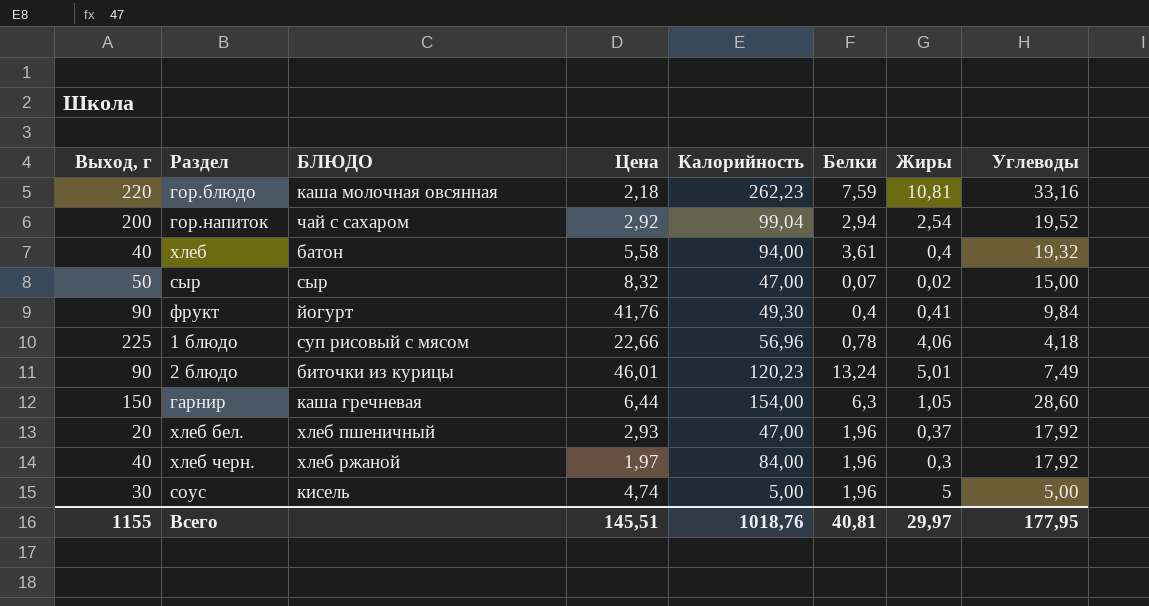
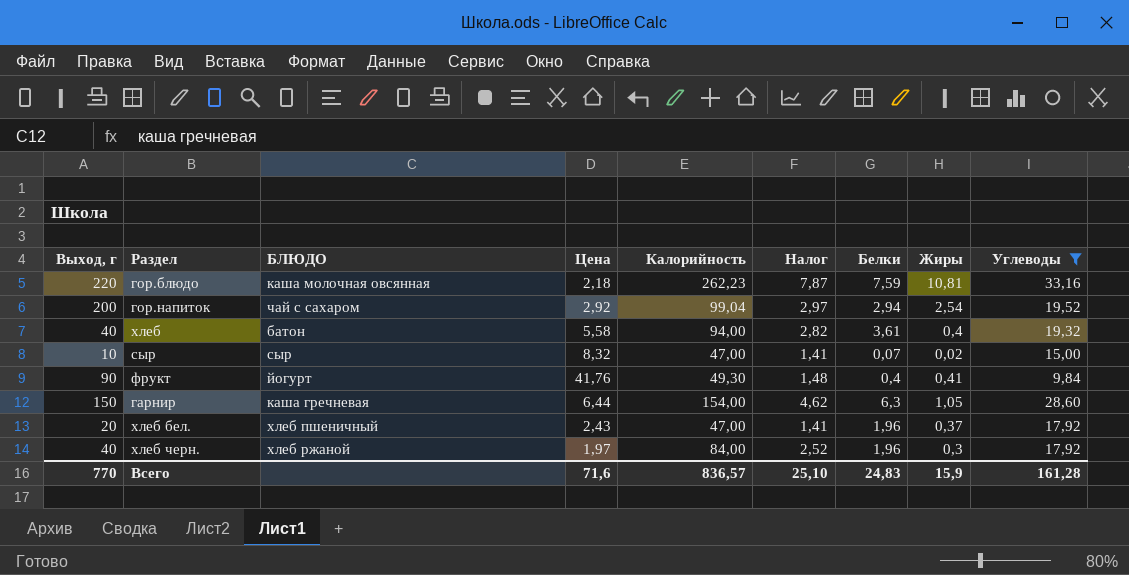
filter: none -> Углеводы >= 9,84
column Налог | formula: none -> [Калорийность] * 0,03
сыр | Выход, г: 50 -> 10
хлеб бел. | Цена: 2,93 -> 2,43
Всего | Выход, г: 1155 -> 770
Всего | Цена: 145,51 -> 71,6
Всего | Калорийность: 1018,76 -> 836,57
Всего | Белки: 40,81 -> 24,83
Всего | Жиры: 29,97 -> 15,9
Всего | Углеводы: 177,95 -> 161,28

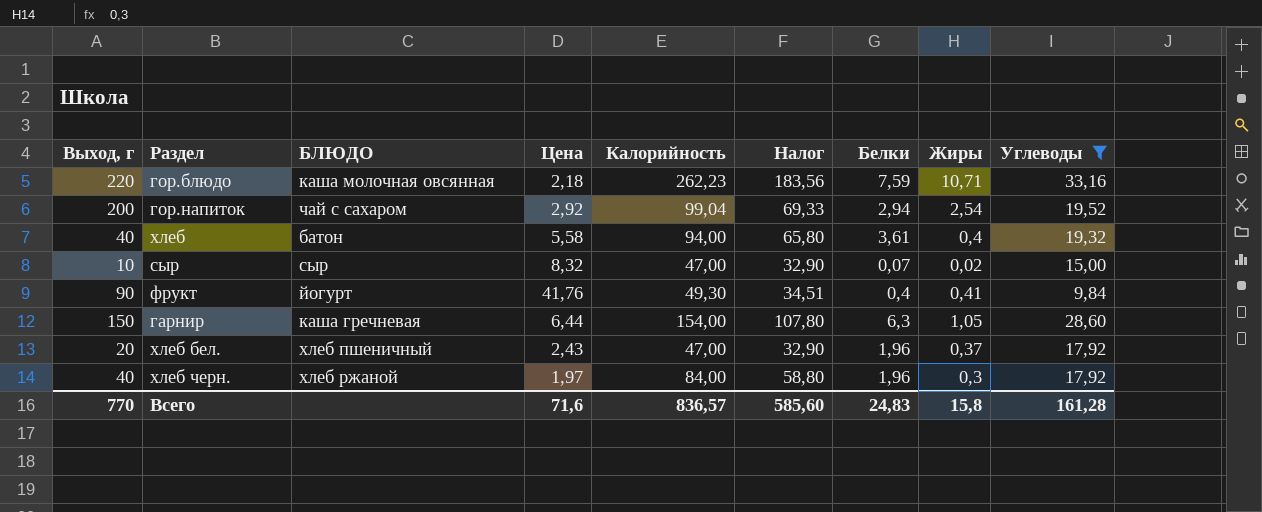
column Налог | formula: [Калорийность] * 0,03 -> [Калорийность] * 0,7
гор.блюдо | Жиры: 10,81 -> 10,71
Всего | Налог: 25,10 -> 585,60
Всего | Жиры: 15,9 -> 15,8

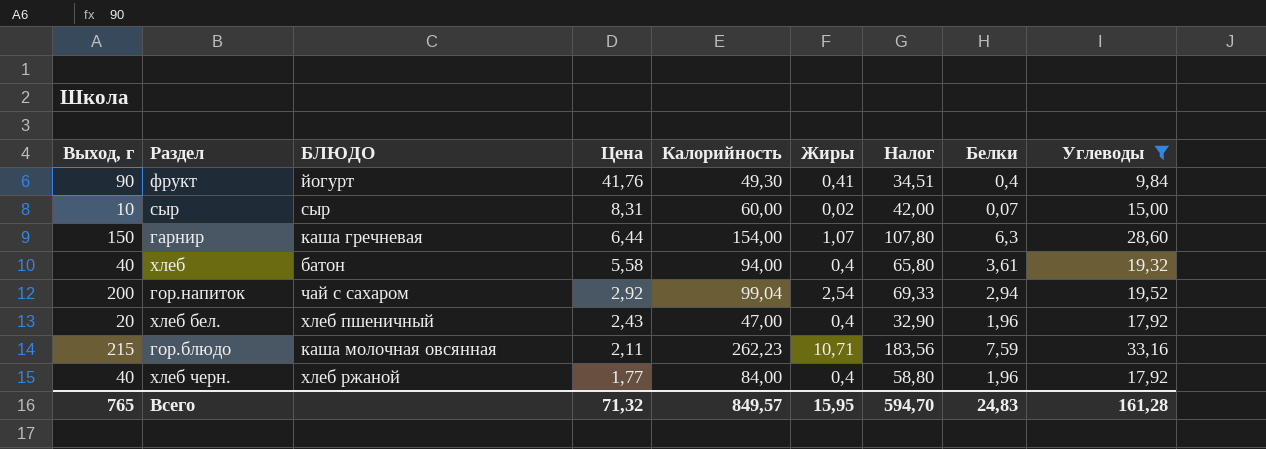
row order: none -> Цена descending
column Жиры | position: 8 -> 6
сыр | Цена: 8,32 -> 8,31
сыр | Калорийность: 47,00 -> 60,00
сыр | Налог: 32,90 -> 42,00
гарнир | Жиры: 1,05 -> 1,07
хлеб бел. | Жиры: 0,37 -> 0,4
гор.блюдо | Выход, г: 220 -> 215
гор.блюдо | Цена: 2,18 -> 2,11
хлеб черн. | Цена: 1,97 -> 1,77
хлеб черн. | Жиры: 0,3 -> 0,4
Всего | Выход, г: 770 -> 765
Всего | Цена: 71,6 -> 71,32
Всего | Калорийность: 836,57 -> 849,57
Всего | Жиры: 15,8 -> 15,95
Всего | Налог: 585,60 -> 594,70

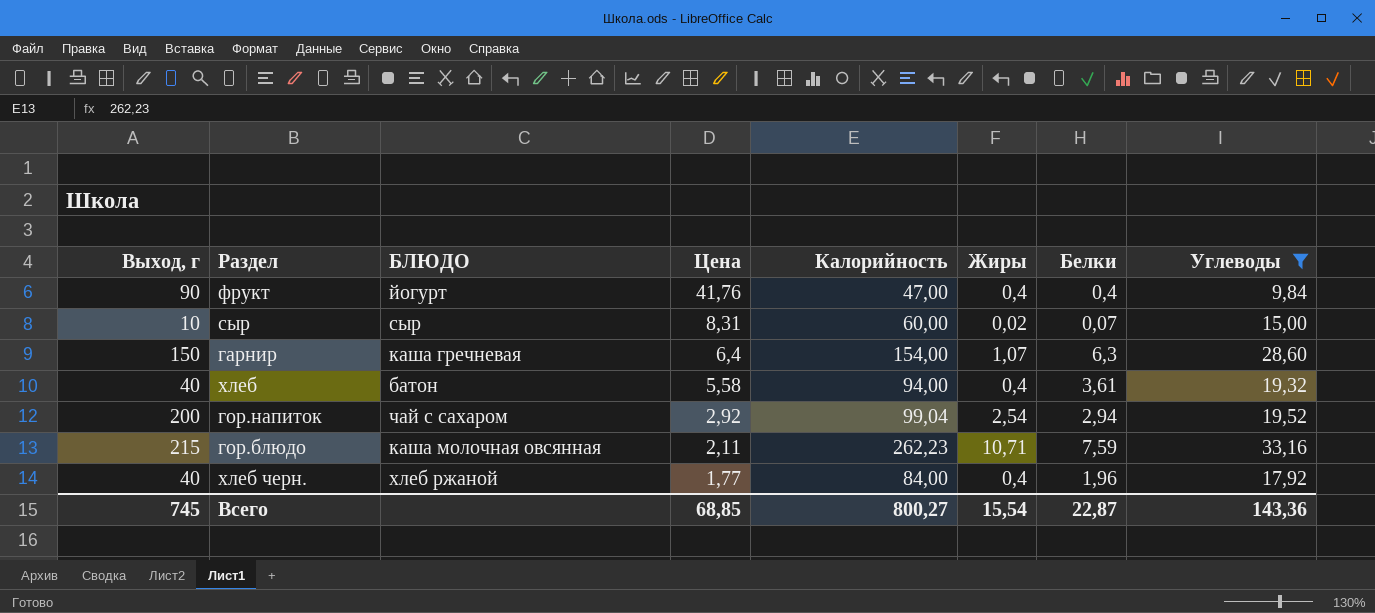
column Налог | formula: [Калорийность] * 0,7 -> none
row хлеб бел.: 20 | хлеб пшеничный | 2,43 | 47,00 | 0,4 | 32,90 | 1,96 | 17,92 -> none
фрукт | Калорийность: 49,30 -> 47,00
фрукт | Жиры: 0,41 -> 0,4
гарнир | Цена: 6,44 -> 6,4
Всего | Выход, г: 765 -> 745
Всего | Цена: 71,32 -> 68,85
Всего | Калорийность: 849,57 -> 800,27
Всего | Жиры: 15,95 -> 15,54
Всего | Белки: 24,83 -> 22,87
Всего | Углеводы: 161,28 -> 143,36

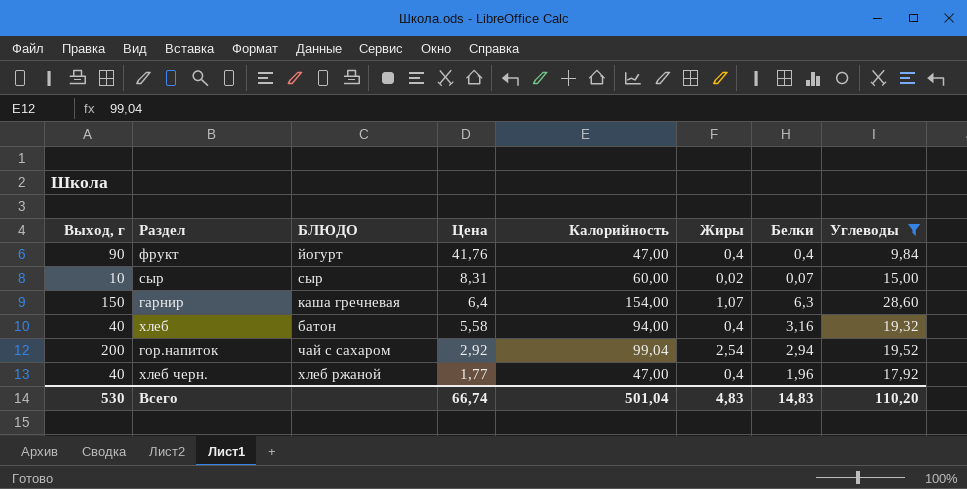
row гор.блюдо: 215 | каша молочная овсянная | 2,11 | 262,23 | 10,71 | 7,59 | 33,16 -> none
хлеб | Белки: 3,61 -> 3,16
хлеб черн. | Калорийность: 84,00 -> 47,00
Всего | Выход, г: 745 -> 530
Всего | Цена: 68,85 -> 66,74
Всего | Калорийность: 800,27 -> 501,04
Всего | Жиры: 15,54 -> 4,83
Всего | Белки: 22,87 -> 14,83
Всего | Углеводы: 143,36 -> 110,20

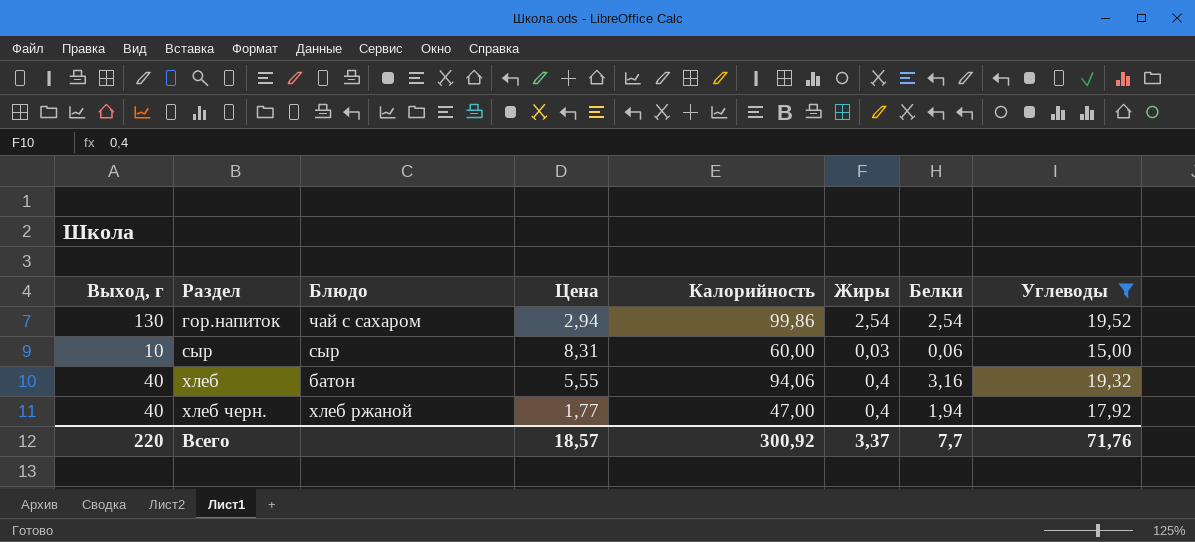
row order: Цена descending -> Раздел ascending
column name: БЛЮДО -> Блюдо
row фрукт: 90 | йогурт | 41,76 | 47,00 | 0,4 | 0,4 | 9,84 -> none
row гарнир: 150 | каша гречневая | 6,4 | 154,00 | 1,07 | 6,3 | 28,60 -> none
гор.напиток | Выход, г: 200 -> 130
гор.напиток | Цена: 2,92 -> 2,94
гор.напиток | Калорийность: 99,04 -> 99,86
гор.напиток | Белки: 2,94 -> 2,54
сыр | Жиры: 0,02 -> 0,03
сыр | Белки: 0,07 -> 0,06
хлеб | Цена: 5,58 -> 5,55
хлеб | Калорийность: 94,00 -> 94,06
хлеб черн. | Белки: 1,96 -> 1,94
Всего | Выход, г: 530 -> 220
Всего | Цена: 66,74 -> 18,57
Всего | Калорийность: 501,04 -> 300,92
Всего | Жиры: 4,83 -> 3,37
Всего | Белки: 14,83 -> 7,7
Всего | Углеводы: 110,20 -> 71,76

